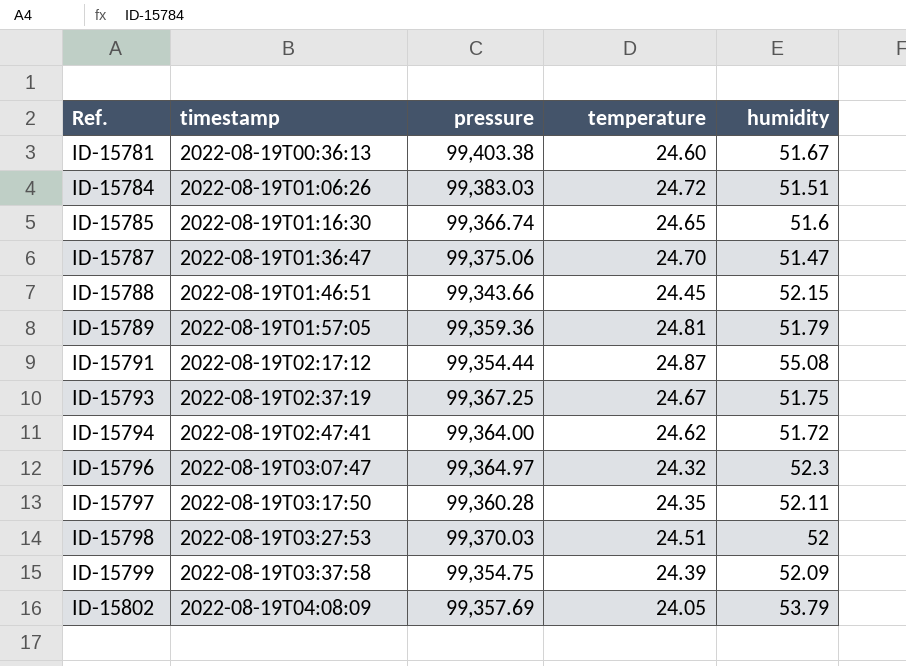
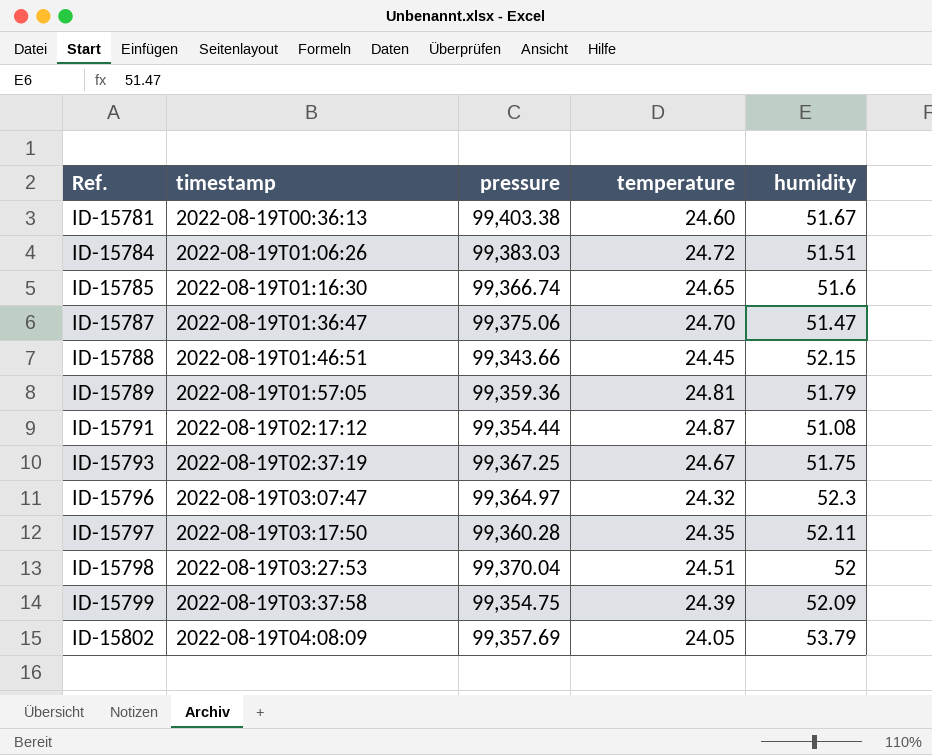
row ID-15794: 2022-08-19T02:47:41 | 99,364.00 | 24.62 | 51.72 -> none
ID-15791 | humidity: 55.08 -> 51.08
ID-15798 | pressure: 99,370.03 -> 99,370.04

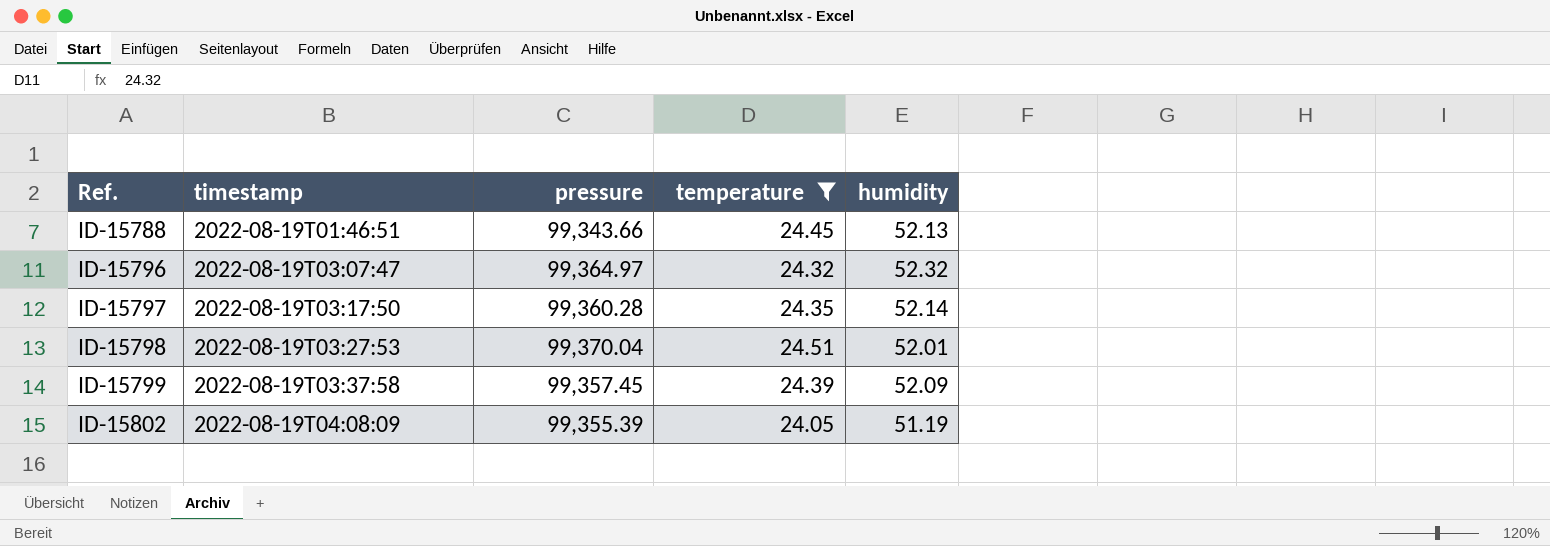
filter: none -> temperature <= 24.51
ID-15788 | humidity: 52.15 -> 52.13
ID-15796 | humidity: 52.3 -> 52.32
ID-15797 | humidity: 52.11 -> 52.14
ID-15798 | humidity: 52 -> 52.01
ID-15799 | pressure: 99,354.75 -> 99,357.45
ID-15802 | pressure: 99,357.69 -> 99,355.39
ID-15802 | humidity: 53.79 -> 51.19

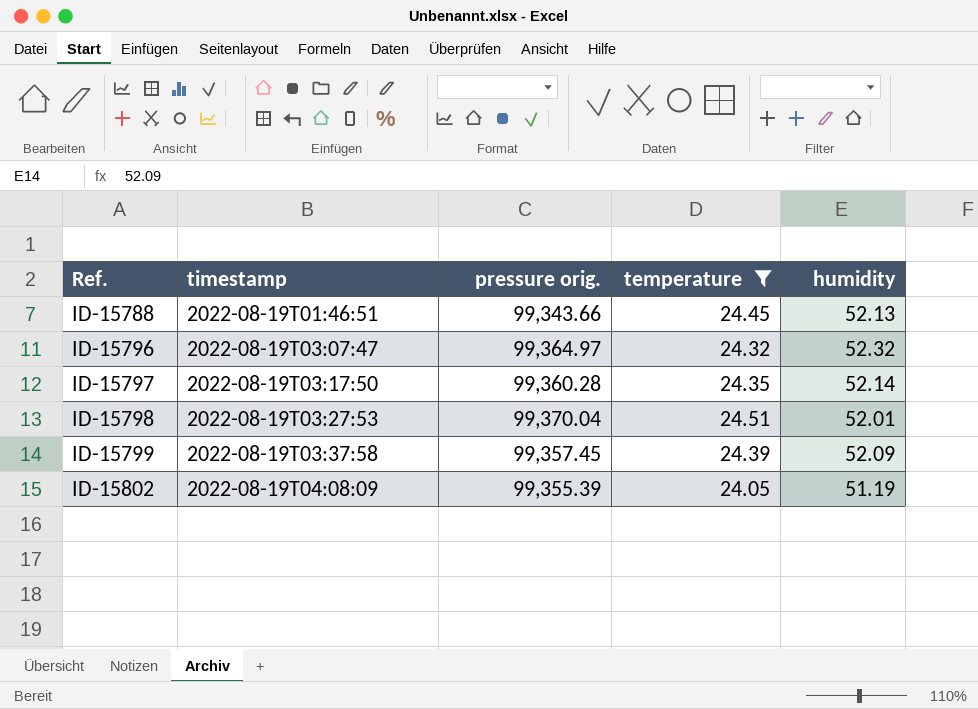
column name: pressure -> pressure orig.

